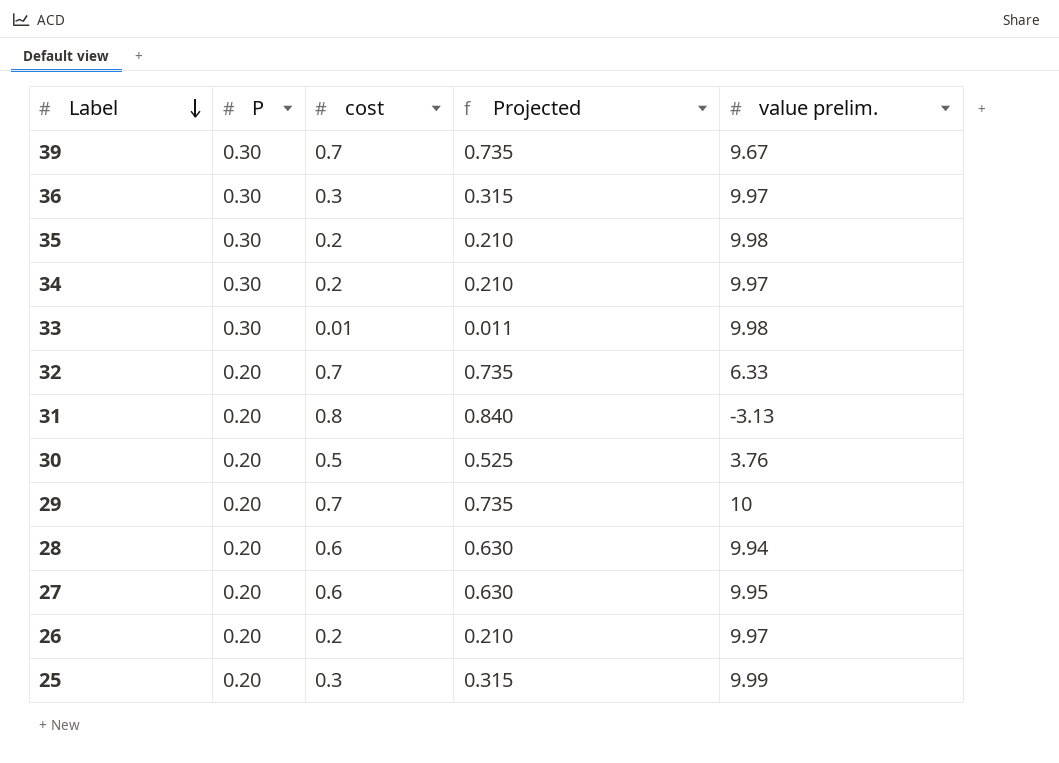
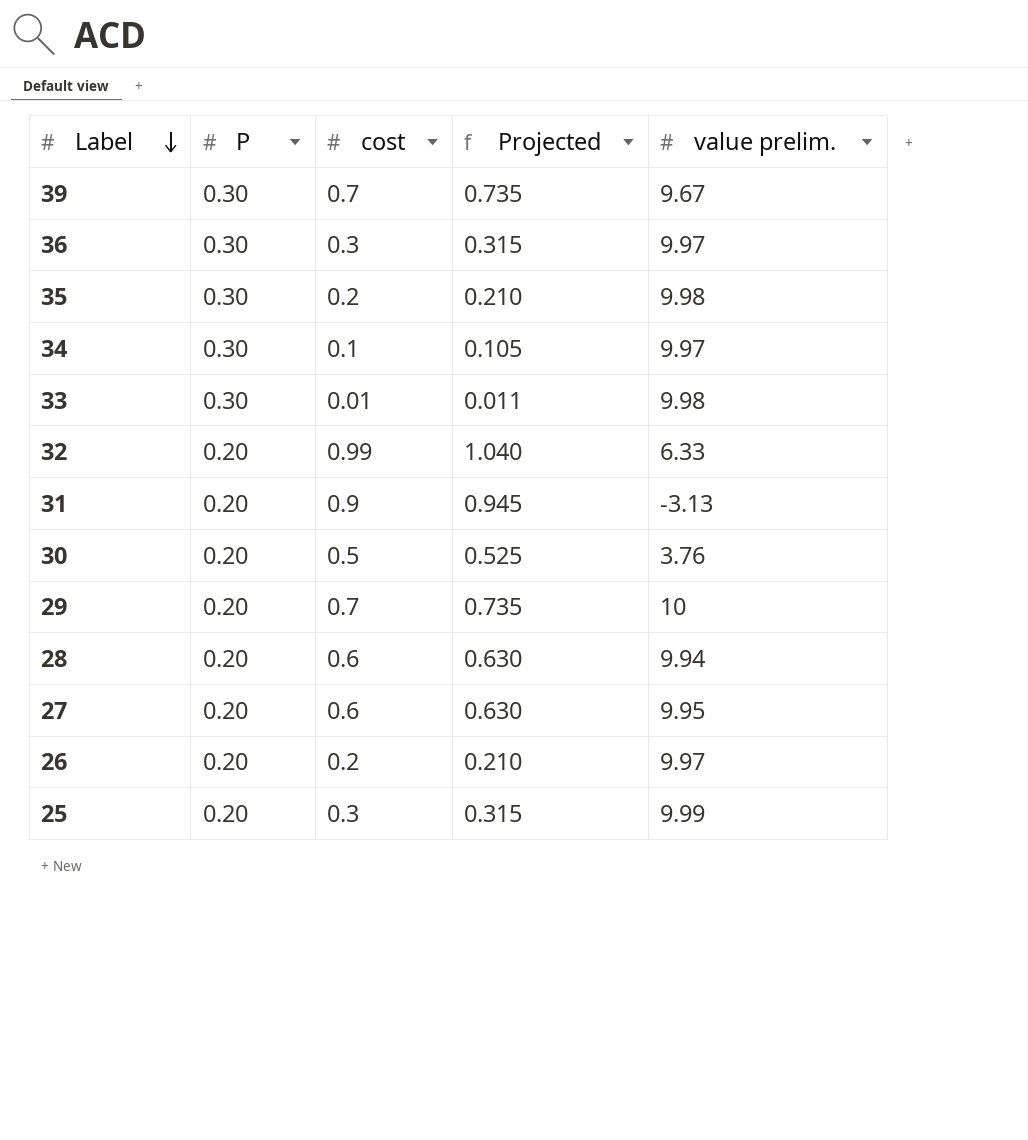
34 | cost: 0.2 -> 0.1
34 | Projected: 0.210 -> 0.105
32 | cost: 0.7 -> 0.99
32 | Projected: 0.735 -> 1.040
31 | cost: 0.8 -> 0.9
31 | Projected: 0.840 -> 0.945

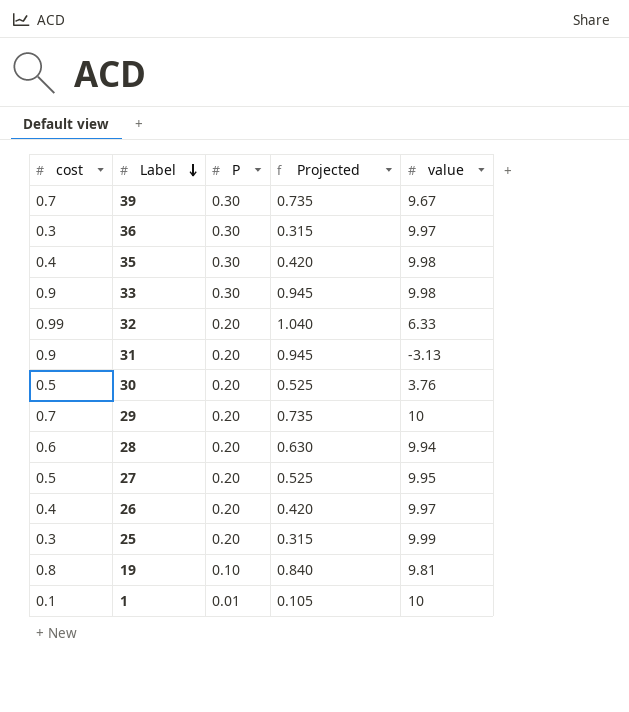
column cost | position: 3 -> 1
column name: value prelim. -> value
row 34: 0.30 | 0.1 | 0.105 | 9.97 -> none
35 | cost: 0.2 -> 0.4
35 | Projected: 0.210 -> 0.420
33 | cost: 0.01 -> 0.9
33 | Projected: 0.011 -> 0.945
27 | cost: 0.6 -> 0.5
27 | Projected: 0.630 -> 0.525
26 | cost: 0.2 -> 0.4
26 | Projected: 0.210 -> 0.420
row 19: none -> 0.8 | 0.10 | 0.840 | 9.81
row 1: none -> 0.1 | 0.01 | 0.105 | 10

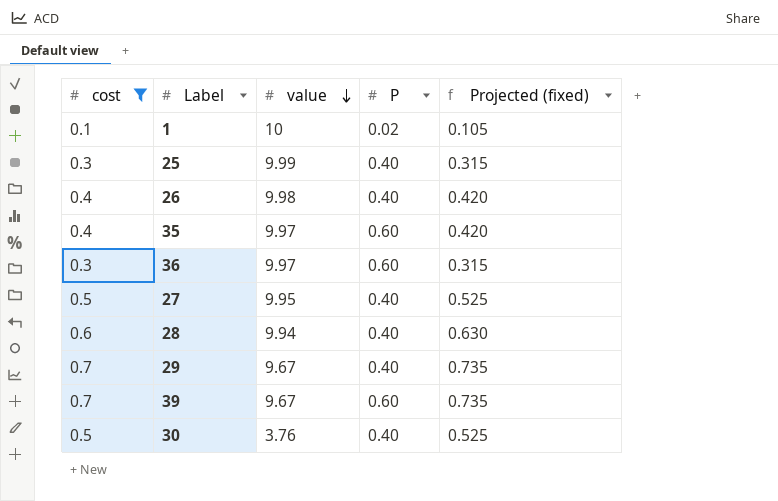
filter: none -> cost <= 0.7
row order: Label descending -> value descending
column value | position: 5 -> 3
column name: Projected -> Projected (fixed)
1 | P: 0.01 -> 0.02
25 | P: 0.20 -> 0.40
26 | value: 9.97 -> 9.98
26 | P: 0.20 -> 0.40
35 | value: 9.98 -> 9.97
35 | P: 0.30 -> 0.60
36 | P: 0.30 -> 0.60
27 | P: 0.20 -> 0.40
28 | P: 0.20 -> 0.40
29 | value: 10 -> 9.67
29 | P: 0.20 -> 0.40
39 | P: 0.30 -> 0.60
30 | P: 0.20 -> 0.40

